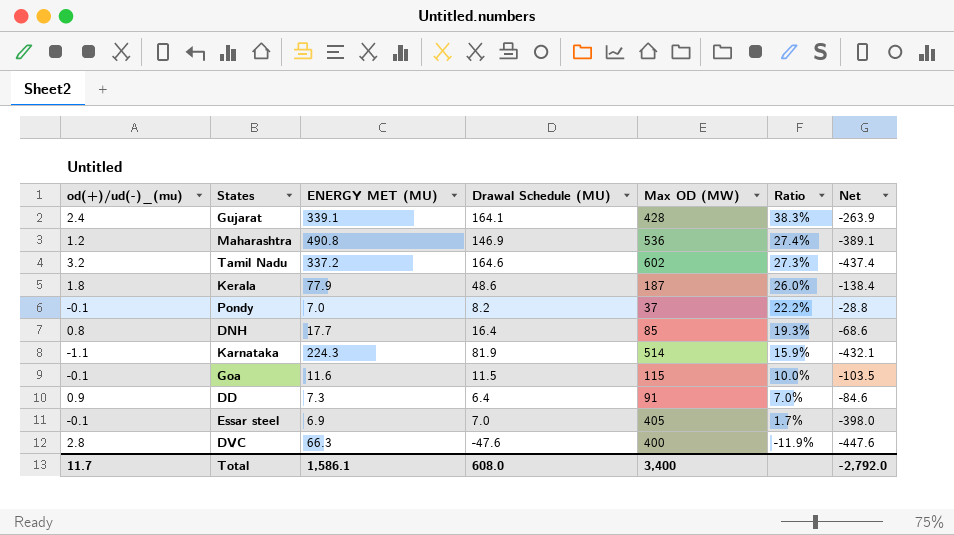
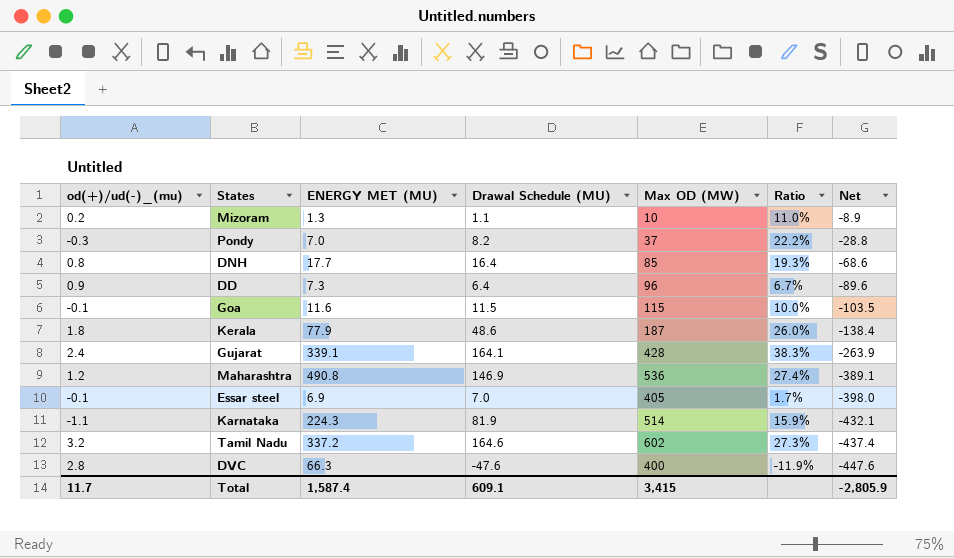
row order: Ratio descending -> Net descending
row Mizoram: none -> 0.2 | 1.3 | 1.1 | 10 | 11.0% | -8.9
Pondy | od(+)/ud(-)_(mu): -0.1 -> -0.3
DD | Max OD (MW): 91 -> 96
DD | Ratio: 7.0% -> 6.7%
DD | Net: -84.6 -> -89.6
Total | ENERGY MET (MU): 1,586.1 -> 1,587.4
Total | Drawal Schedule (MU): 608.0 -> 609.1
Total | Max OD (MW): 3,400 -> 3,415
Total | Net: -2,792.0 -> -2,805.9

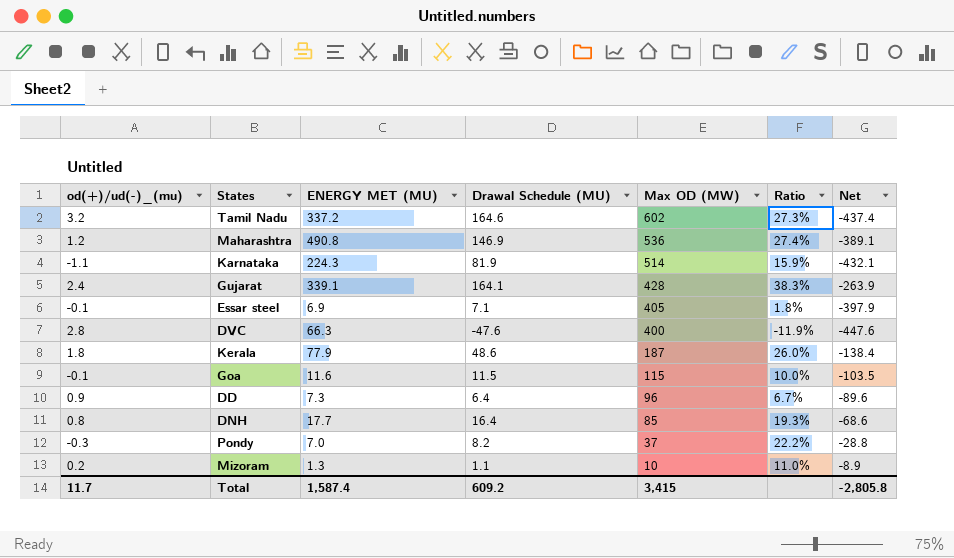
row order: Net descending -> Max OD (MW) descending
Essar steel | Drawal Schedule (MU): 7.0 -> 7.1
Essar steel | Ratio: 1.7% -> 1.8%
Essar steel | Net: -398.0 -> -397.9
Total | Drawal Schedule (MU): 609.1 -> 609.2
Total | Net: -2,805.9 -> -2,805.8

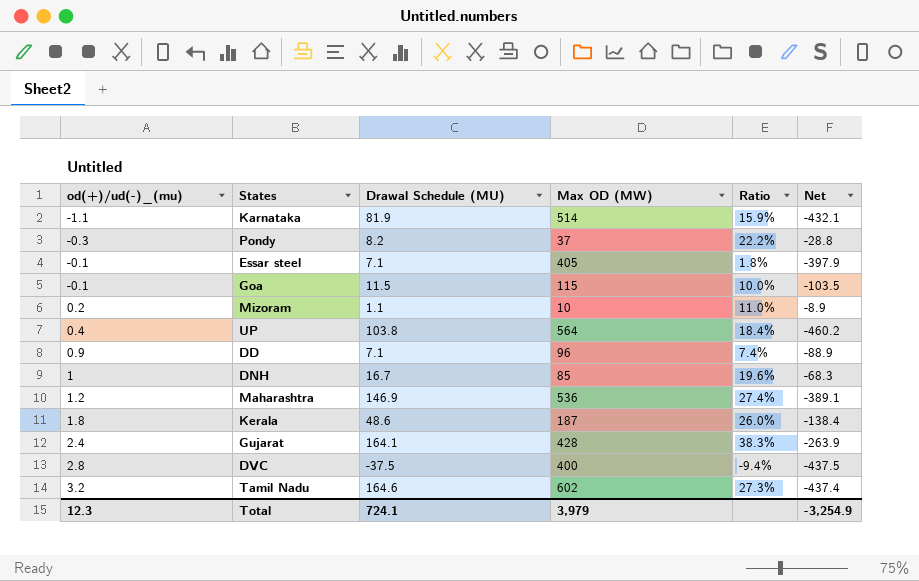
row order: Max OD (MW) descending -> od(+)/ud(-)_(mu) ascending
column ENERGY MET (MU) | position: 3 -> none
row UP: none -> 0.4 | 103.8 | 564 | 18.4% | -460.2
DD | Drawal Schedule (MU): 6.4 -> 7.1
DD | Ratio: 6.7% -> 7.4%
DD | Net: -89.6 -> -88.9
DNH | od(+)/ud(-)_(mu): 0.8 -> 1
DNH | Drawal Schedule (MU): 16.4 -> 16.7
DNH | Ratio: 19.3% -> 19.6%
DNH | Net: -68.6 -> -68.3
DVC | Drawal Schedule (MU): -47.6 -> -37.5
DVC | Ratio: -11.9% -> -9.4%
DVC | Net: -447.6 -> -437.5
Total | od(+)/ud(-)_(mu): 11.7 -> 12.3
Total | Drawal Schedule (MU): 609.2 -> 724.1
Total | Max OD (MW): 3,415 -> 3,979
Total | Net: -2,805.8 -> -3,254.9

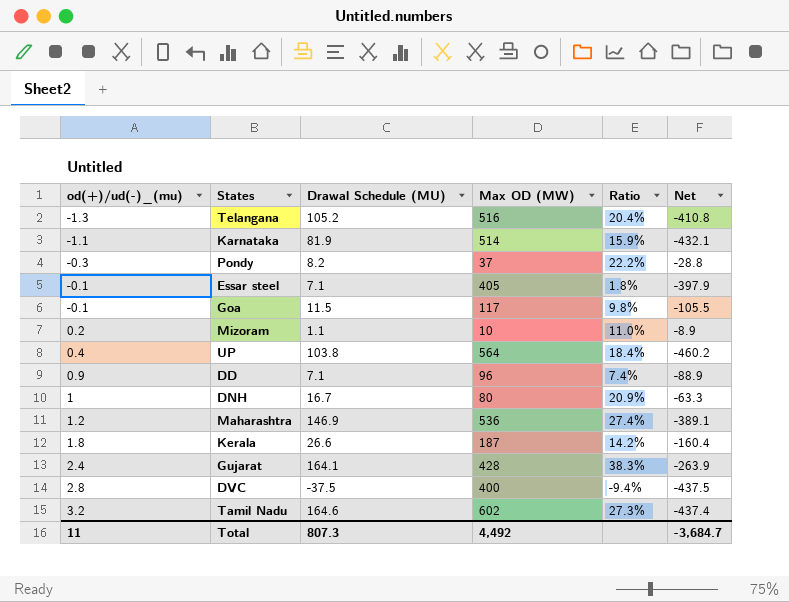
row Telangana: none -> -1.3 | 105.2 | 516 | 20.4% | -410.8
Goa | Max OD (MW): 115 -> 117
Goa | Ratio: 10.0% -> 9.8%
Goa | Net: -103.5 -> -105.5
DNH | Max OD (MW): 85 -> 80
DNH | Ratio: 19.6% -> 20.9%
DNH | Net: -68.3 -> -63.3
Kerala | Drawal Schedule (MU): 48.6 -> 26.6
Kerala | Ratio: 26.0% -> 14.2%
Kerala | Net: -138.4 -> -160.4
Total | od(+)/ud(-)_(mu): 12.3 -> 11
Total | Drawal Schedule (MU): 724.1 -> 807.3
Total | Max OD (MW): 3,979 -> 4,492
Total | Net: -3,254.9 -> -3,684.7

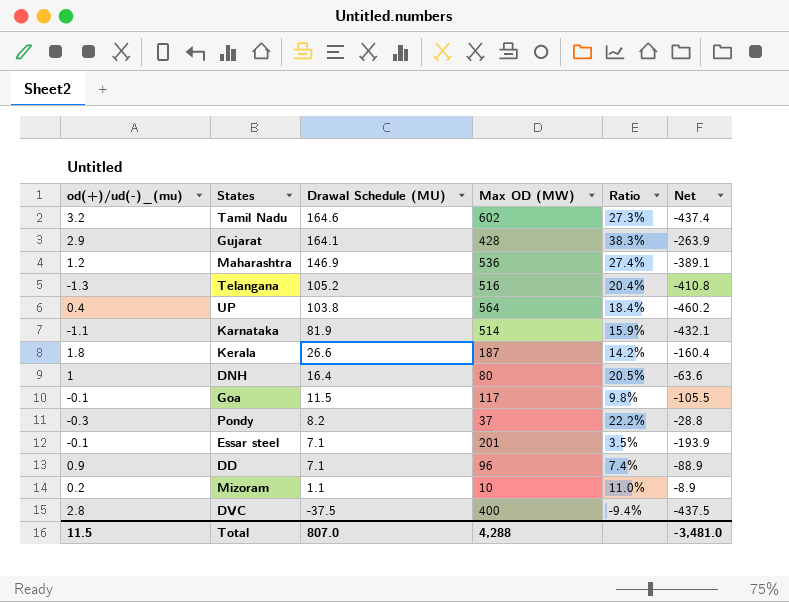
row order: od(+)/ud(-)_(mu) ascending -> Drawal Schedule (MU) descending
Gujarat | od(+)/ud(-)_(mu): 2.4 -> 2.9
DNH | Drawal Schedule (MU): 16.7 -> 16.4
DNH | Ratio: 20.9% -> 20.5%
DNH | Net: -63.3 -> -63.6
Essar steel | Max OD (MW): 405 -> 201
Essar steel | Ratio: 1.8% -> 3.5%
Essar steel | Net: -397.9 -> -193.9
Total | od(+)/ud(-)_(mu): 11 -> 11.5
Total | Drawal Schedule (MU): 807.3 -> 807.0
Total | Max OD (MW): 4,492 -> 4,288
Total | Net: -3,684.7 -> -3,481.0

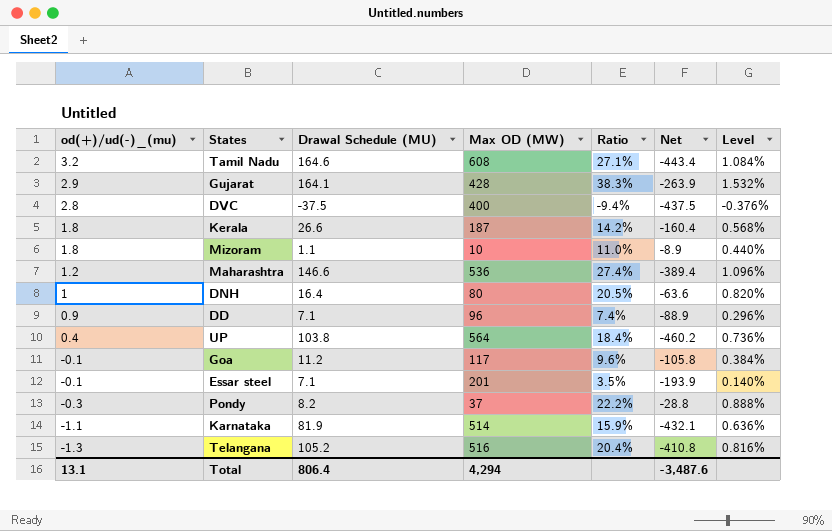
row order: Drawal Schedule (MU) descending -> od(+)/ud(-)_(mu) descending
column Level | formula: none -> [Ratio] * 0.04
Tamil Nadu | Max OD (MW): 602 -> 608
Tamil Nadu | Ratio: 27.3% -> 27.1%
Tamil Nadu | Net: -437.4 -> -443.4
Mizoram | od(+)/ud(-)_(mu): 0.2 -> 1.8
Maharashtra | Drawal Schedule (MU): 146.9 -> 146.6
Maharashtra | Net: -389.1 -> -389.4
Goa | Drawal Schedule (MU): 11.5 -> 11.2
Goa | Ratio: 9.8% -> 9.6%
Goa | Net: -105.5 -> -105.8
Total | od(+)/ud(-)_(mu): 11.5 -> 13.1
Total | Drawal Schedule (MU): 807.0 -> 806.4
Total | Max OD (MW): 4,288 -> 4,294
Total | Net: -3,481.0 -> -3,487.6

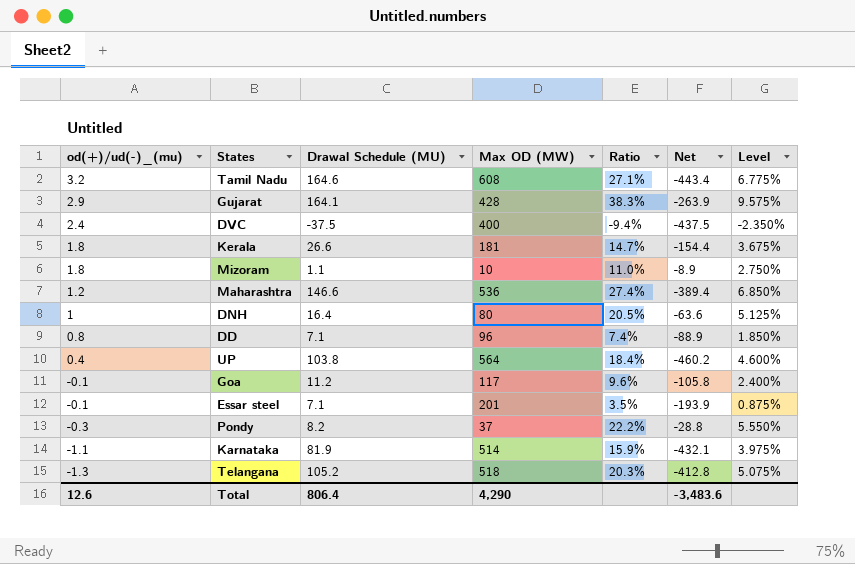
column Level | formula: [Ratio] * 0.04 -> [Ratio] * 0.25
DVC | od(+)/ud(-)_(mu): 2.8 -> 2.4
Kerala | Max OD (MW): 187 -> 181
Kerala | Ratio: 14.2% -> 14.7%
Kerala | Net: -160.4 -> -154.4
DD | od(+)/ud(-)_(mu): 0.9 -> 0.8
Telangana | Max OD (MW): 516 -> 518
Telangana | Ratio: 20.4% -> 20.3%
Telangana | Net: -410.8 -> -412.8
Total | od(+)/ud(-)_(mu): 13.1 -> 12.6
Total | Max OD (MW): 4,294 -> 4,290
Total | Net: -3,487.6 -> -3,483.6

